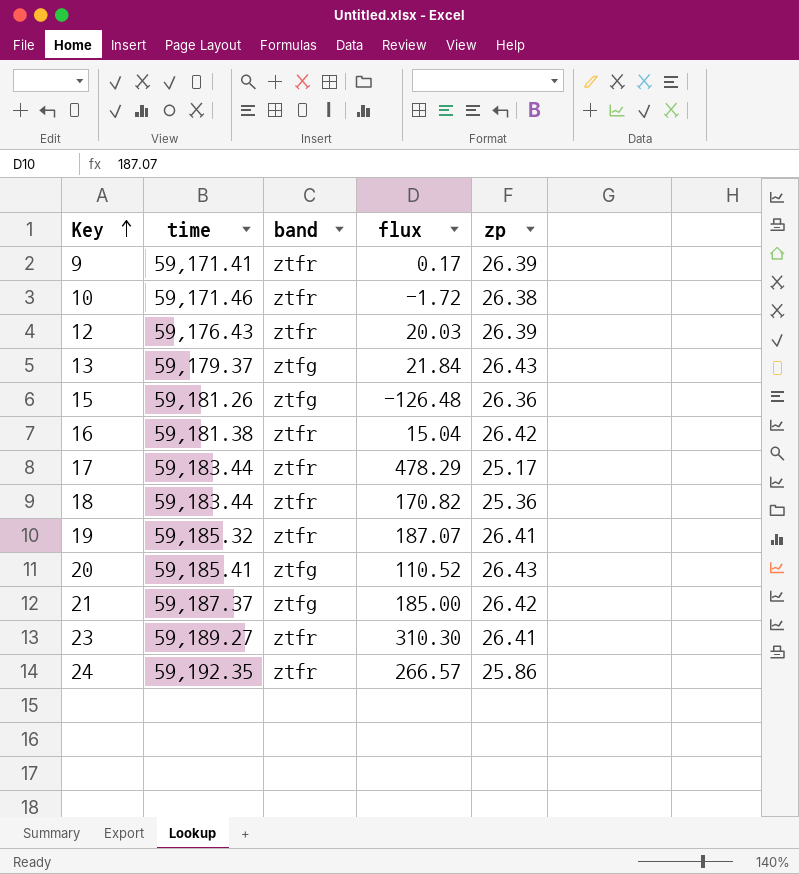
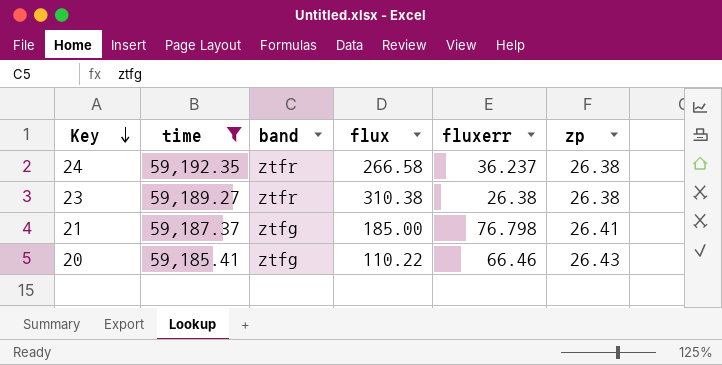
filter: none -> time >= 59,185.41
row order: Key ascending -> Key descending
column fluxerr | position: none -> 5
24 | flux: 266.57 -> 266.58
24 | zp: 25.86 -> 26.38
23 | flux: 310.30 -> 310.38
23 | zp: 26.41 -> 26.38
21 | zp: 26.42 -> 26.41
20 | flux: 110.52 -> 110.22

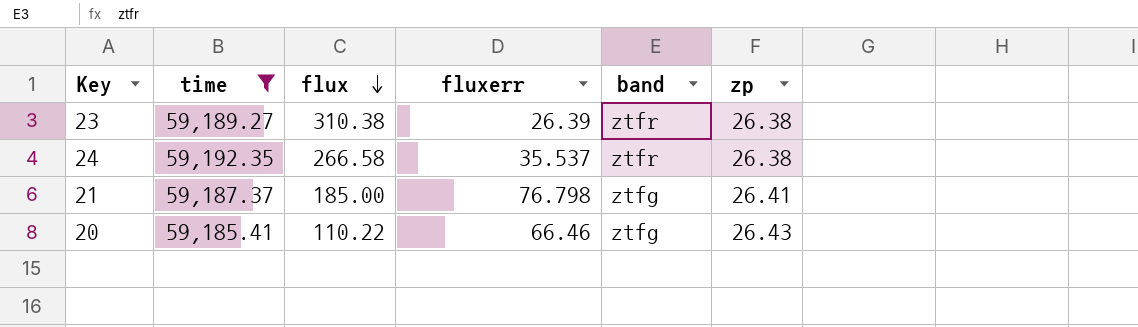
row order: Key descending -> flux descending
column band | position: 3 -> 5
23 | fluxerr: 26.38 -> 26.39
24 | fluxerr: 36.237 -> 35.537

